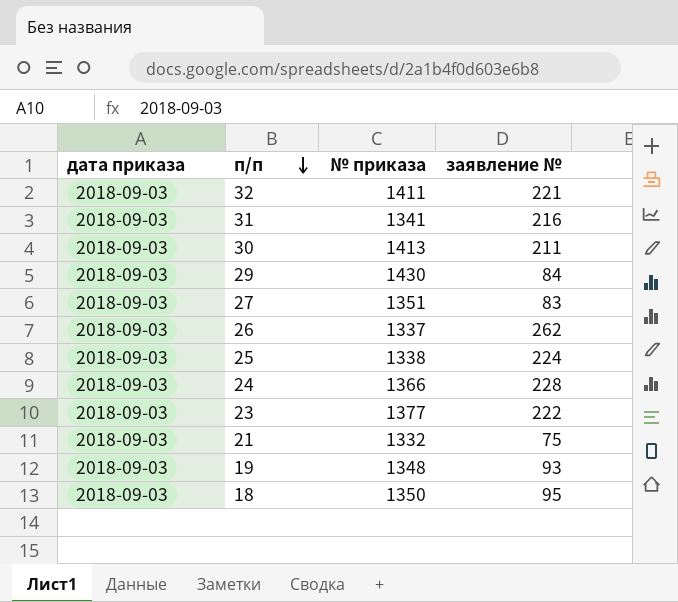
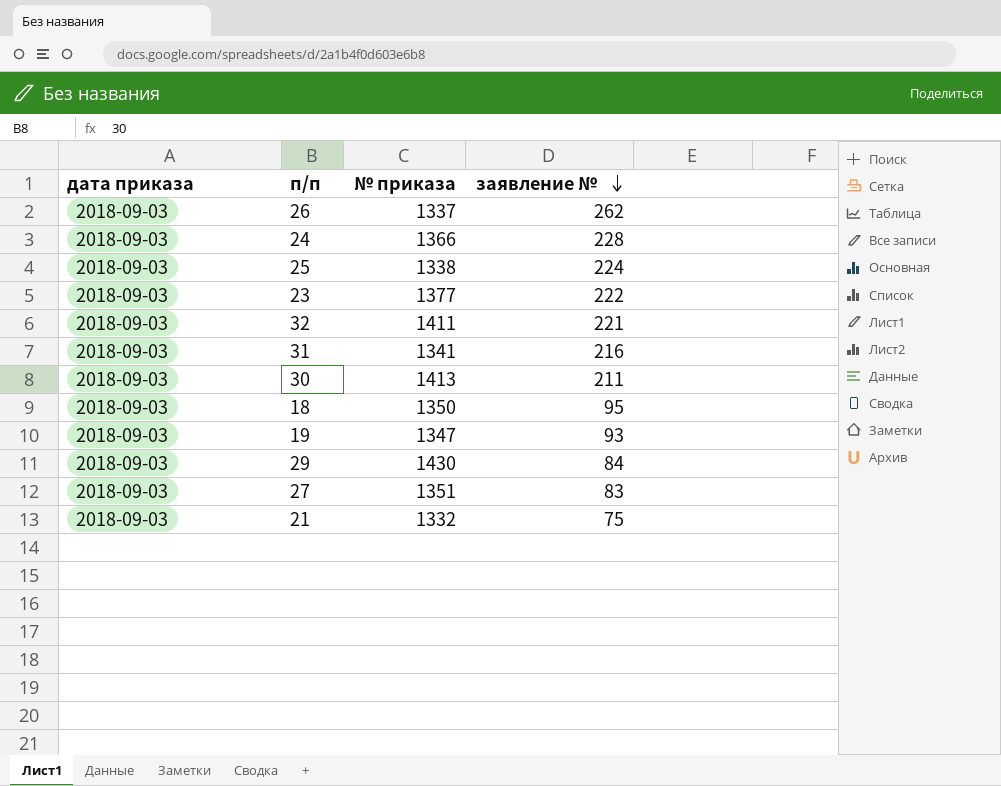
row order: п/п descending -> заявление № descending
19 | № приказа: 1348 -> 1347

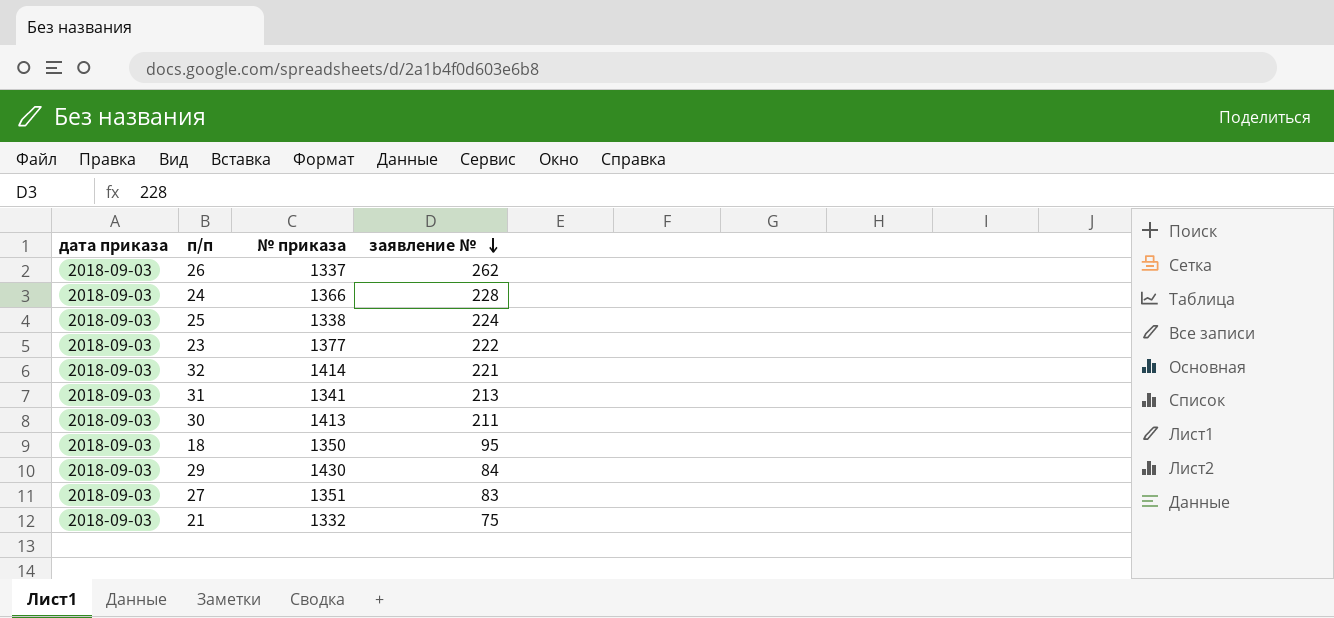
row 19: 2018-09-03 | 1347 | 93 -> none
32 | № приказа: 1411 -> 1414
31 | заявление №: 216 -> 213

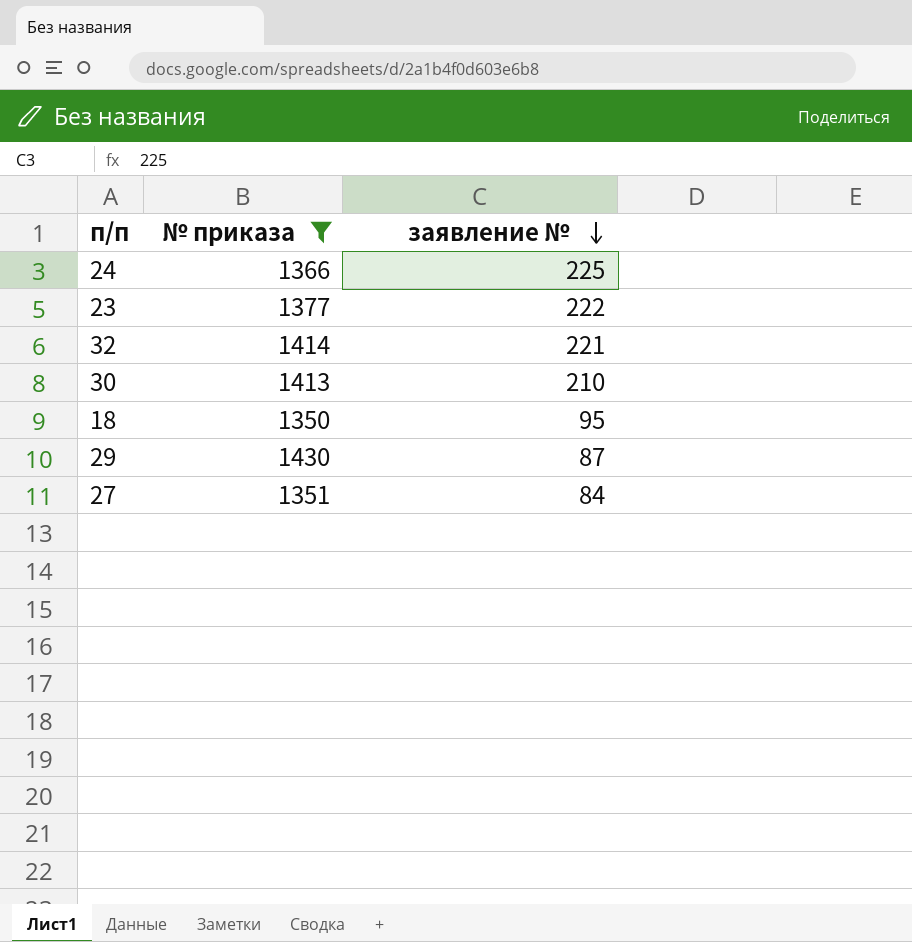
filter: none -> № приказа >= 1350
column дата приказа | position: 1 -> none
24 | заявление №: 228 -> 225
30 | заявление №: 211 -> 210
29 | заявление №: 84 -> 87
27 | заявление №: 83 -> 84

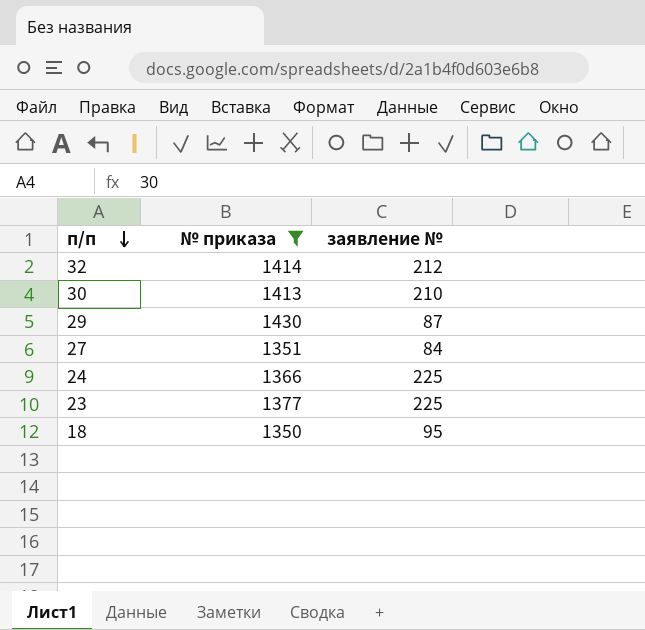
row order: заявление № descending -> п/п descending
32 | заявление №: 221 -> 212
23 | заявление №: 222 -> 225

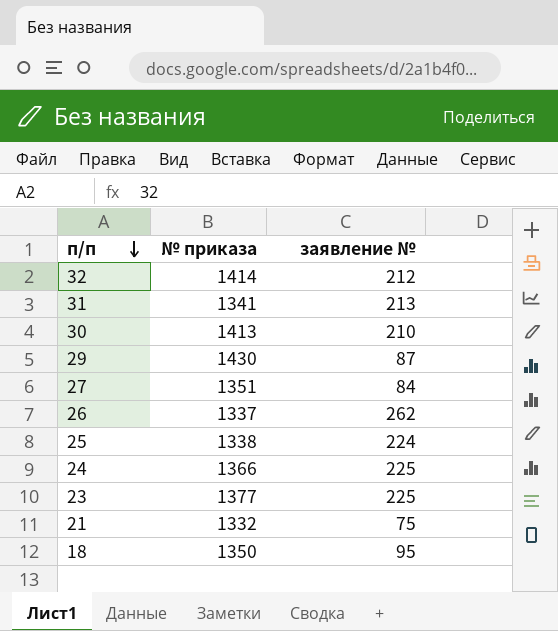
filter: № приказа >= 1350 -> none

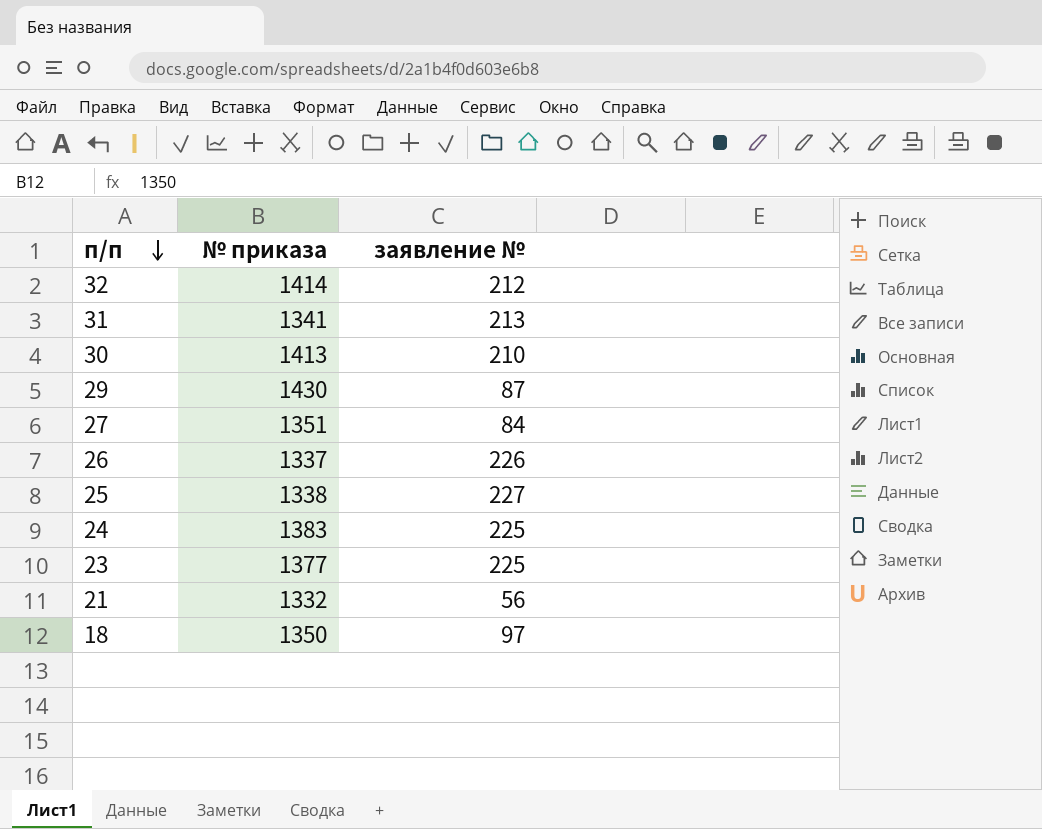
26 | заявление №: 262 -> 226
25 | заявление №: 224 -> 227
24 | № приказа: 1366 -> 1383
21 | заявление №: 75 -> 56
18 | заявление №: 95 -> 97

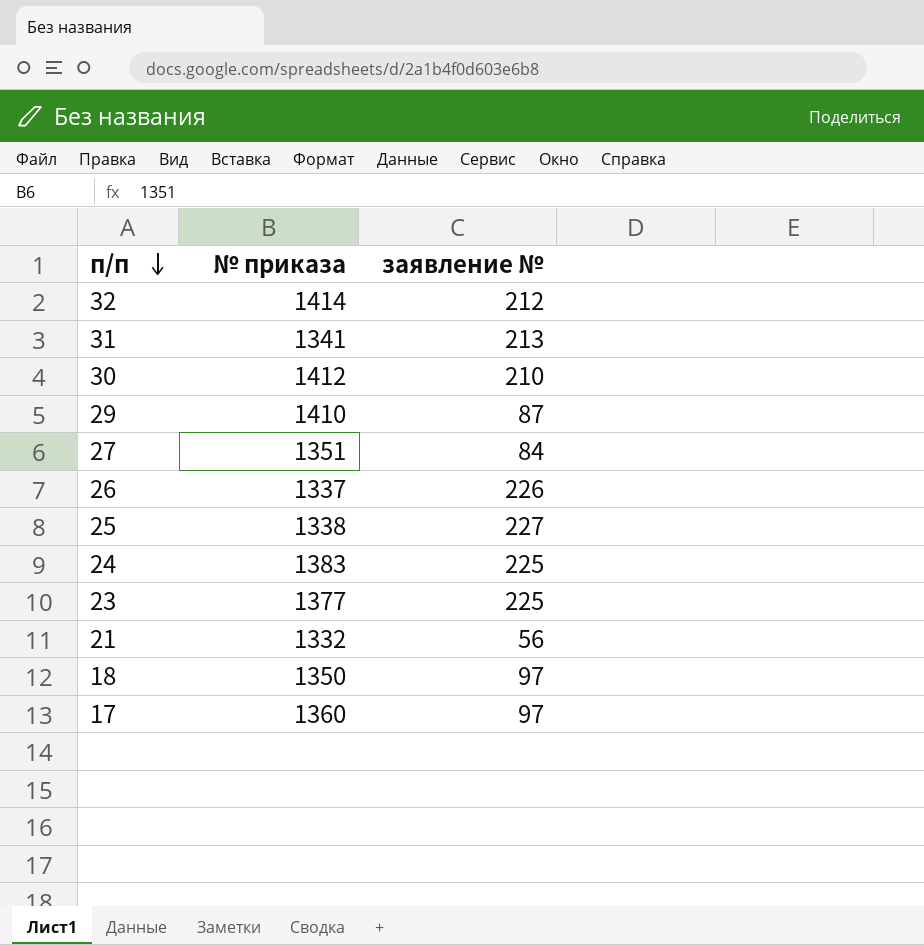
30 | № приказа: 1413 -> 1412
29 | № приказа: 1430 -> 1410
row 17: none -> 1360 | 97

